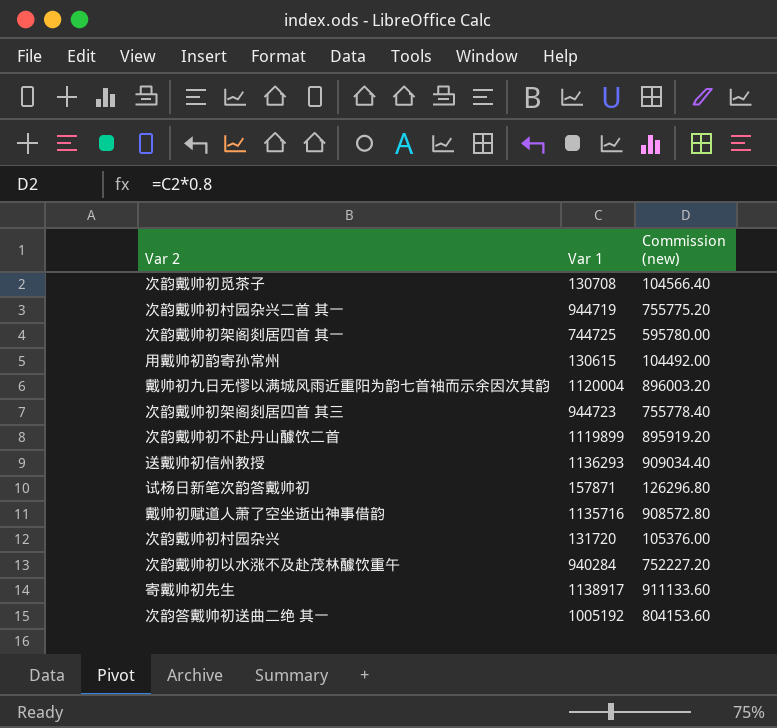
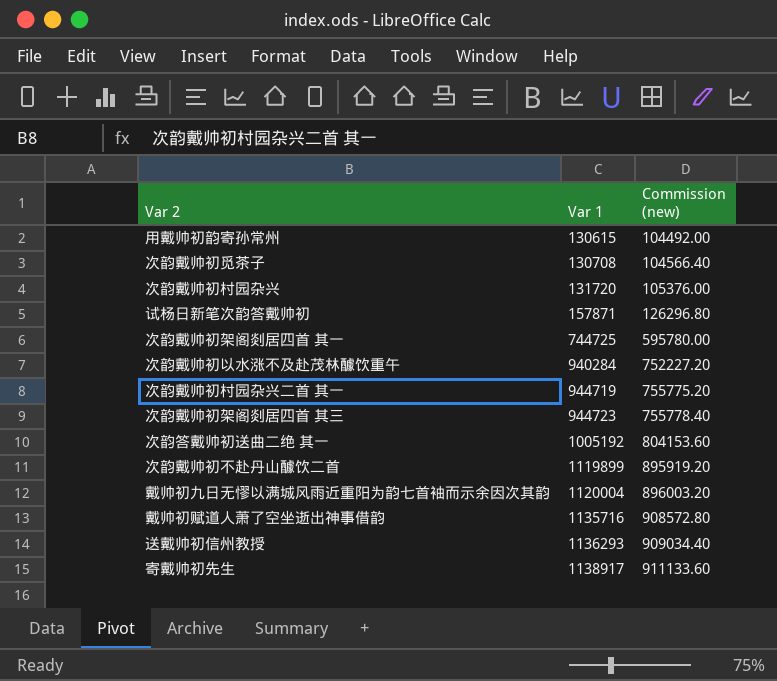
row order: none -> Var 1 ascending

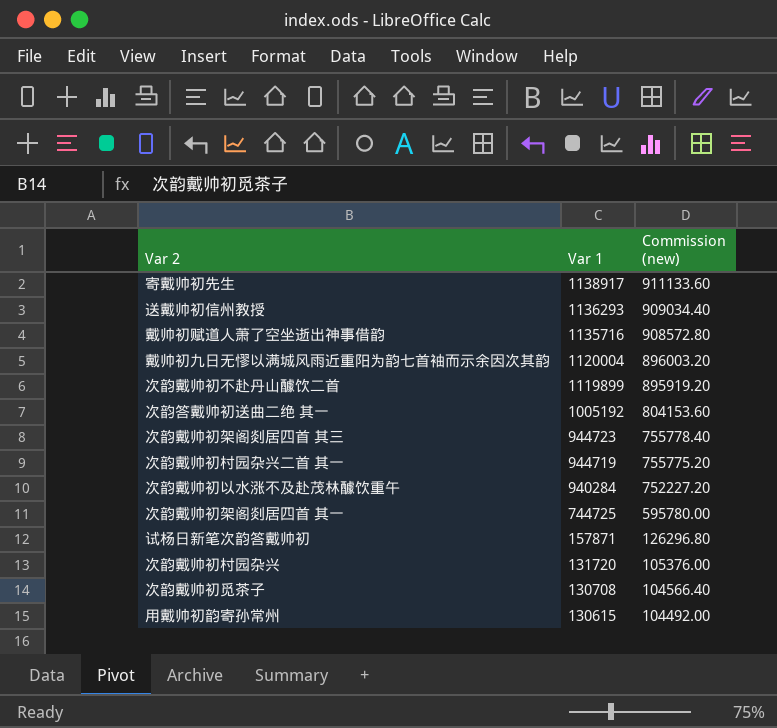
row order: Var 1 ascending -> Var 1 descending

